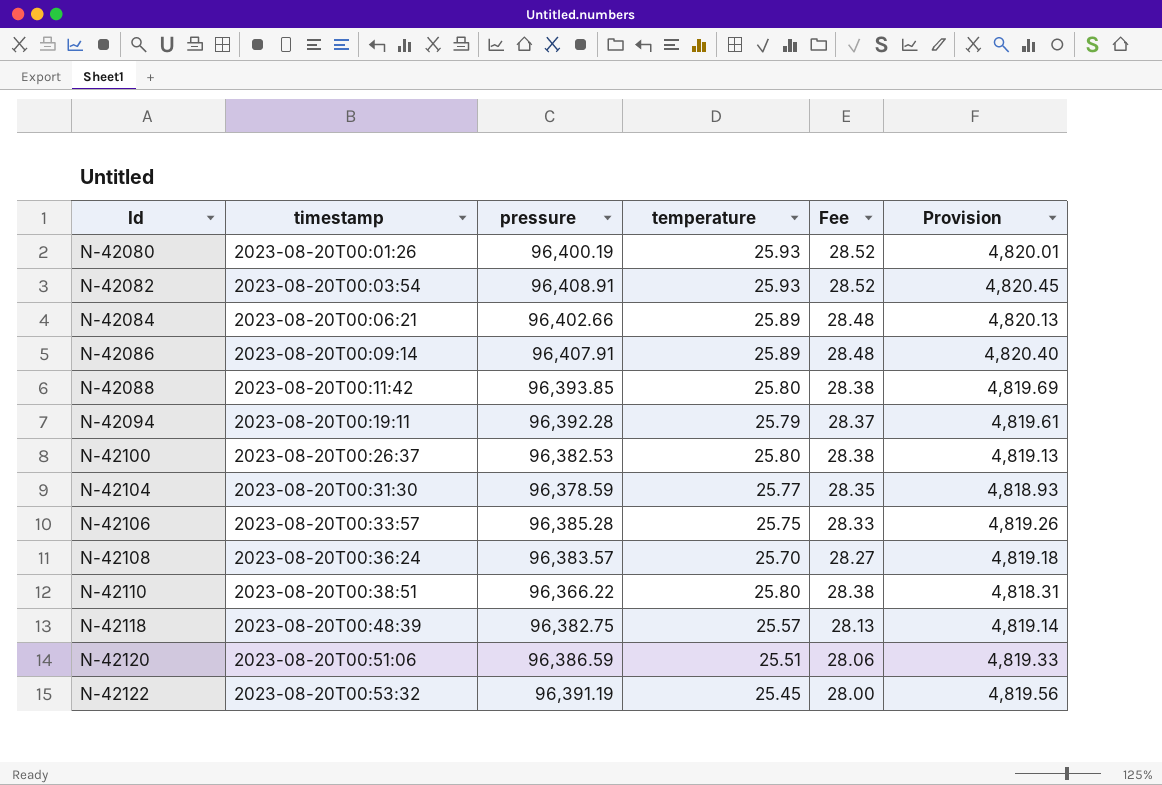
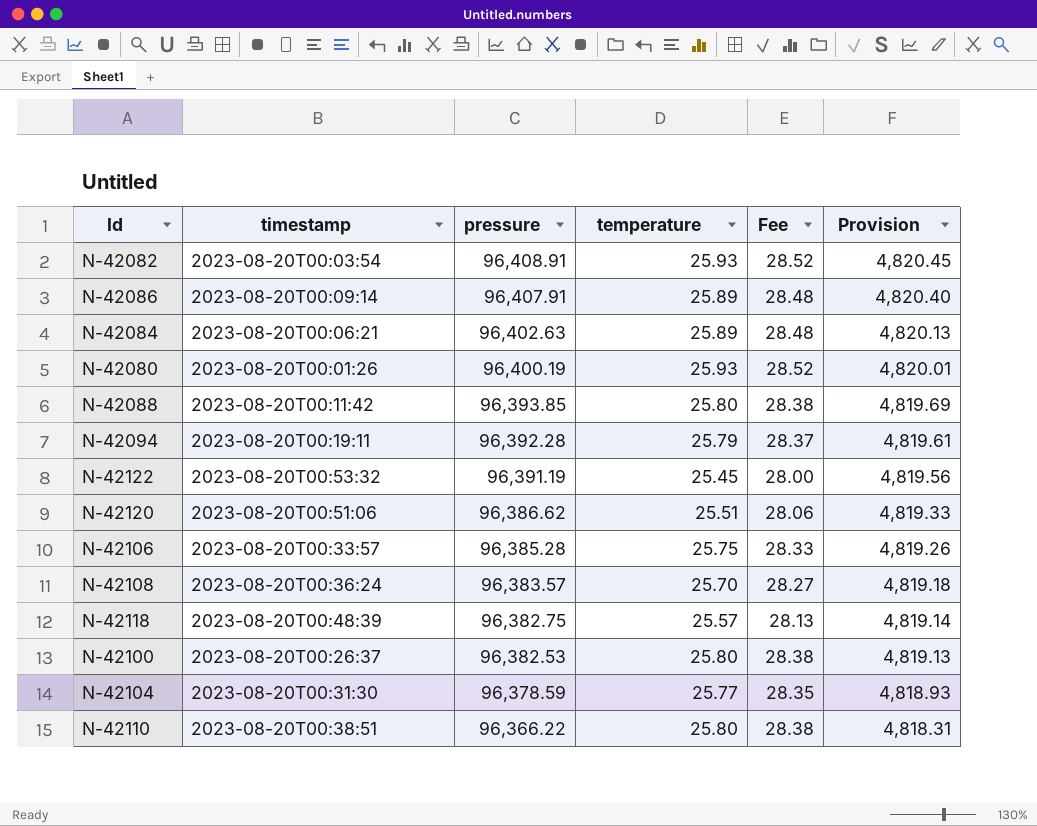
row order: Id ascending -> pressure descending
N-42084 | pressure: 96,402.66 -> 96,402.63
N-42120 | pressure: 96,386.59 -> 96,386.62

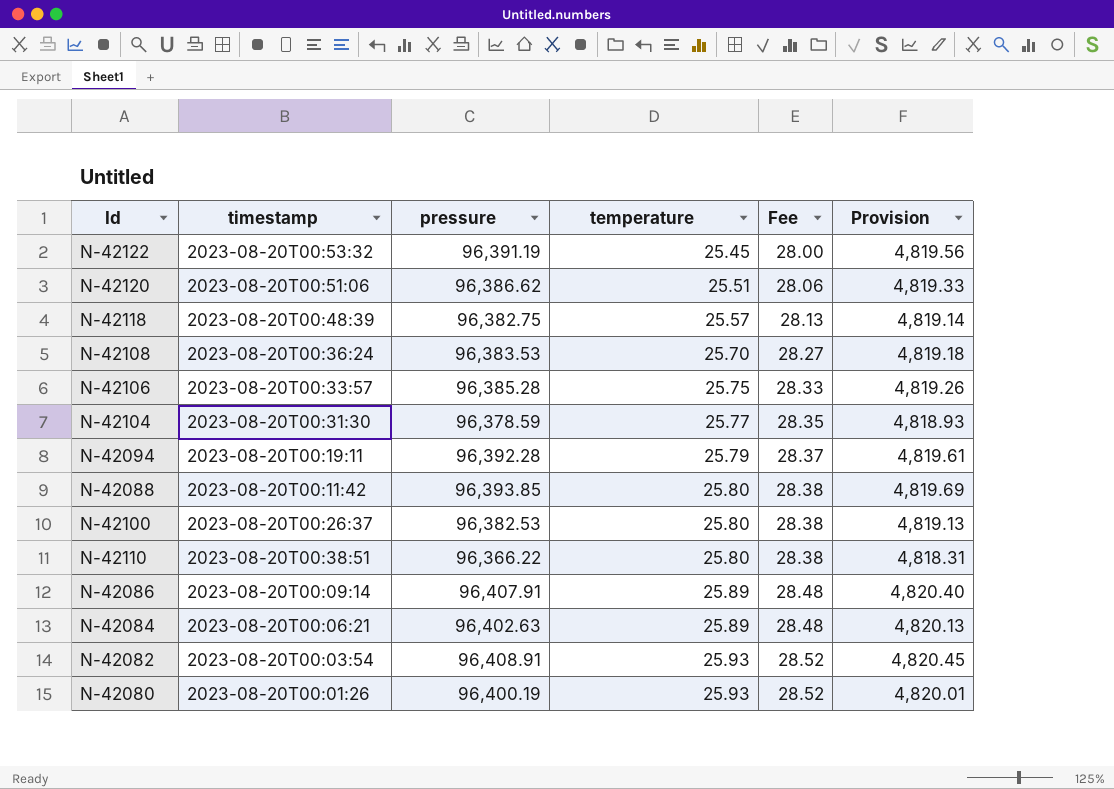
row order: pressure descending -> temperature ascending
N-42108 | pressure: 96,383.57 -> 96,383.53

